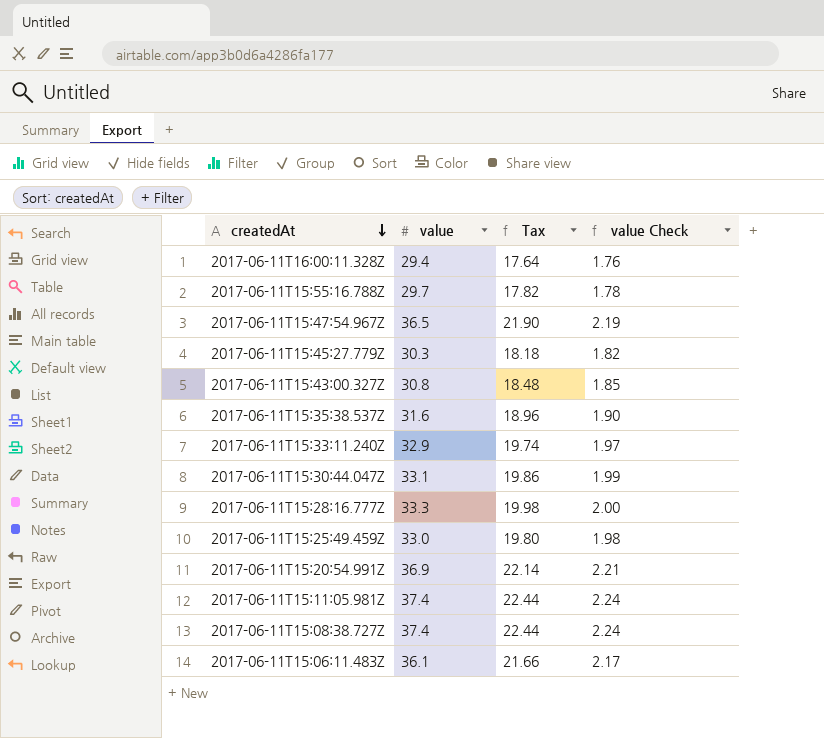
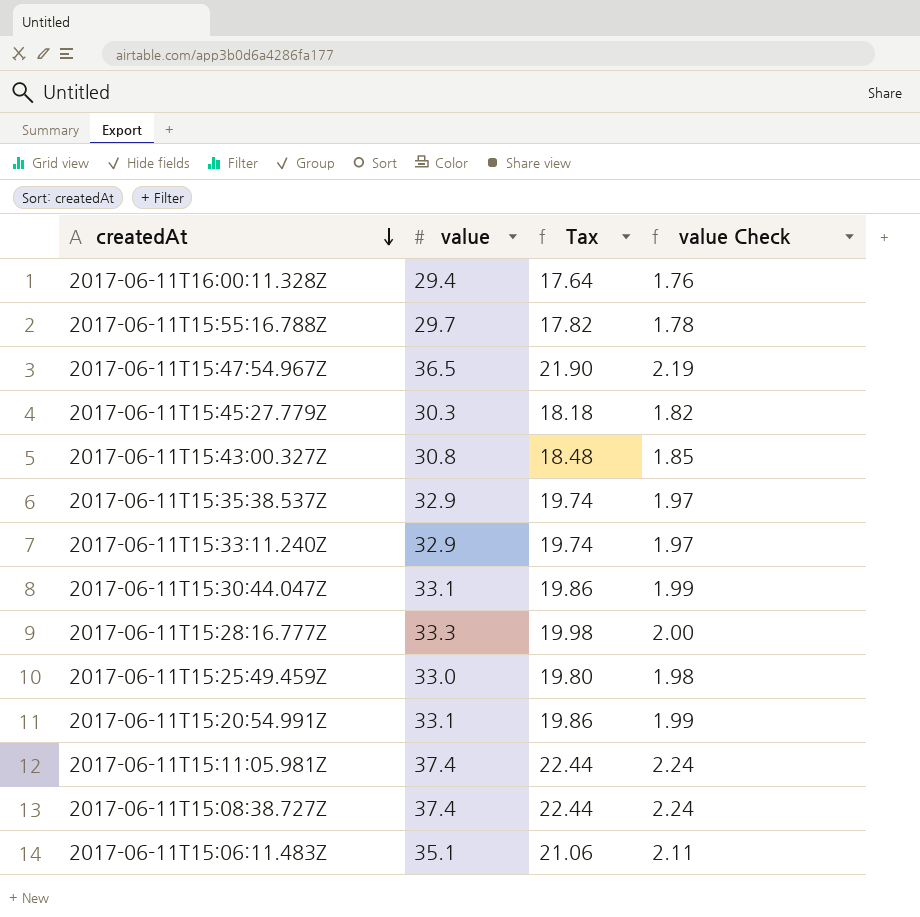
2017-06-11T15:35:38.537Z | value: 31.6 -> 32.9
2017-06-11T15:35:38.537Z | Tax: 18.96 -> 19.74
2017-06-11T15:35:38.537Z | value Check: 1.90 -> 1.97
2017-06-11T15:20:54.991Z | value: 36.9 -> 33.1
2017-06-11T15:20:54.991Z | Tax: 22.14 -> 19.86
2017-06-11T15:20:54.991Z | value Check: 2.21 -> 1.99
2017-06-11T15:06:11.483Z | value: 36.1 -> 35.1
2017-06-11T15:06:11.483Z | Tax: 21.66 -> 21.06
2017-06-11T15:06:11.483Z | value Check: 2.17 -> 2.11

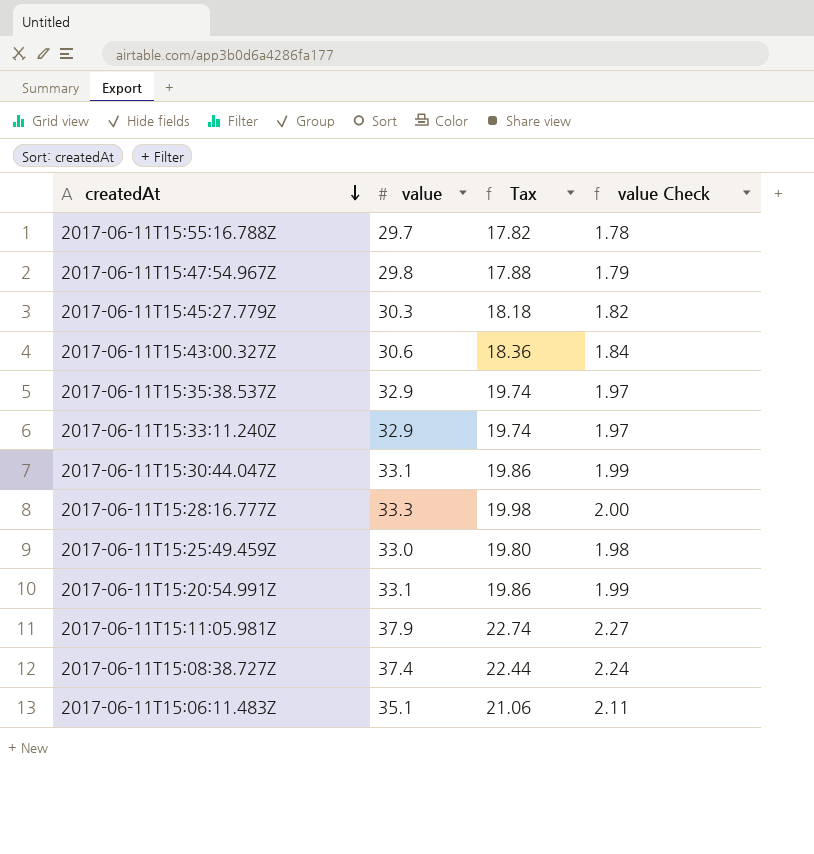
row 2017-06-11T16:00:11.328Z: 29.4 | 17.64 | 1.76 -> none
2017-06-11T15:47:54.967Z | value: 36.5 -> 29.8
2017-06-11T15:47:54.967Z | Tax: 21.90 -> 17.88
2017-06-11T15:47:54.967Z | value Check: 2.19 -> 1.79
2017-06-11T15:43:00.327Z | value: 30.8 -> 30.6
2017-06-11T15:43:00.327Z | Tax: 18.48 -> 18.36
2017-06-11T15:43:00.327Z | value Check: 1.85 -> 1.84
2017-06-11T15:11:05.981Z | value: 37.4 -> 37.9
2017-06-11T15:11:05.981Z | Tax: 22.44 -> 22.74
2017-06-11T15:11:05.981Z | value Check: 2.24 -> 2.27

